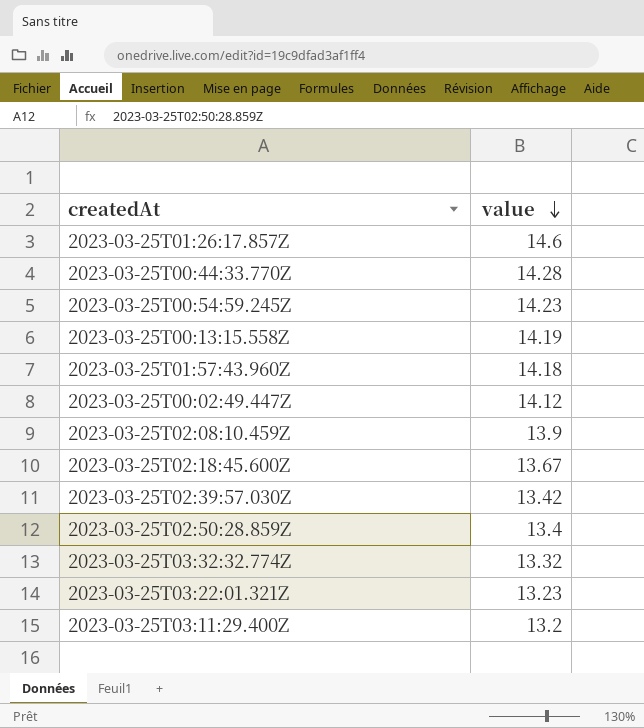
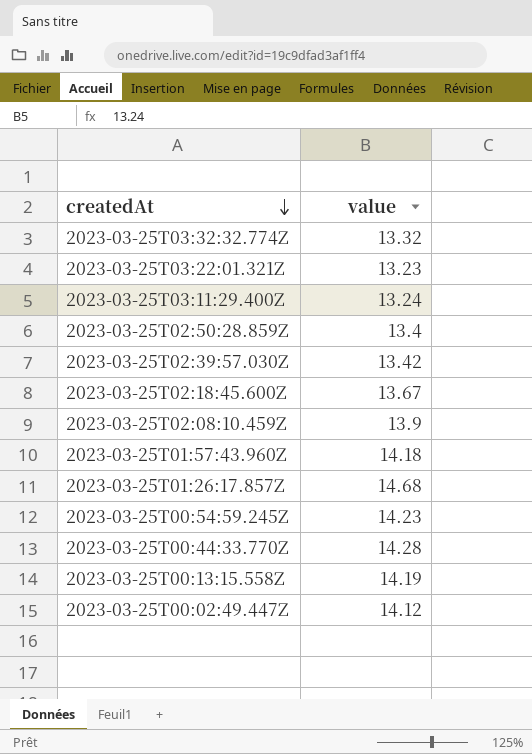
row order: value descending -> createdAt descending
2023-03-25T03:11:29.400Z | value: 13.2 -> 13.24
2023-03-25T01:26:17.857Z | value: 14.6 -> 14.68

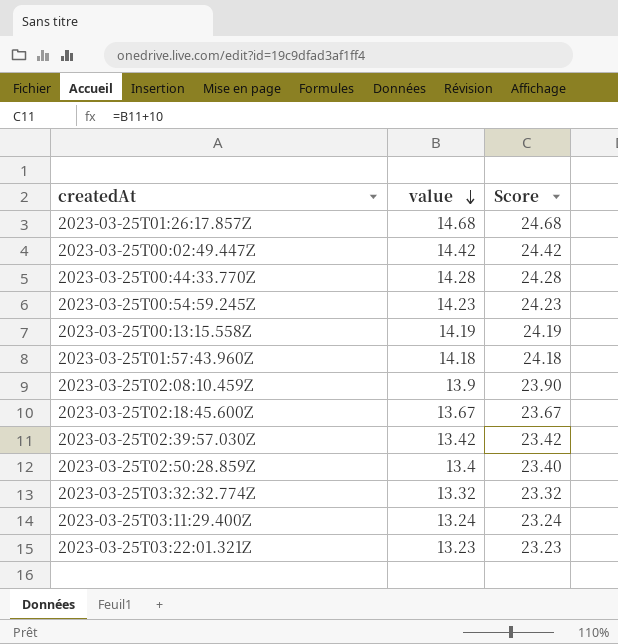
row order: createdAt descending -> value descending
column Score | formula: none -> [value] + 10
2023-03-25T00:02:49.447Z | value: 14.12 -> 14.42

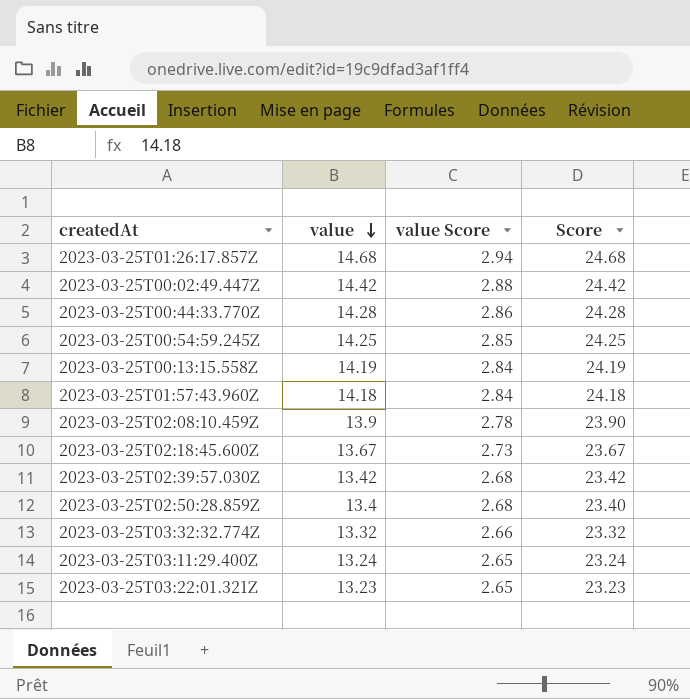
column value Score | formula: none -> [value] * 0.2
2023-03-25T00:54:59.245Z | value: 14.23 -> 14.25
2023-03-25T00:54:59.245Z | Score: 24.23 -> 24.25

